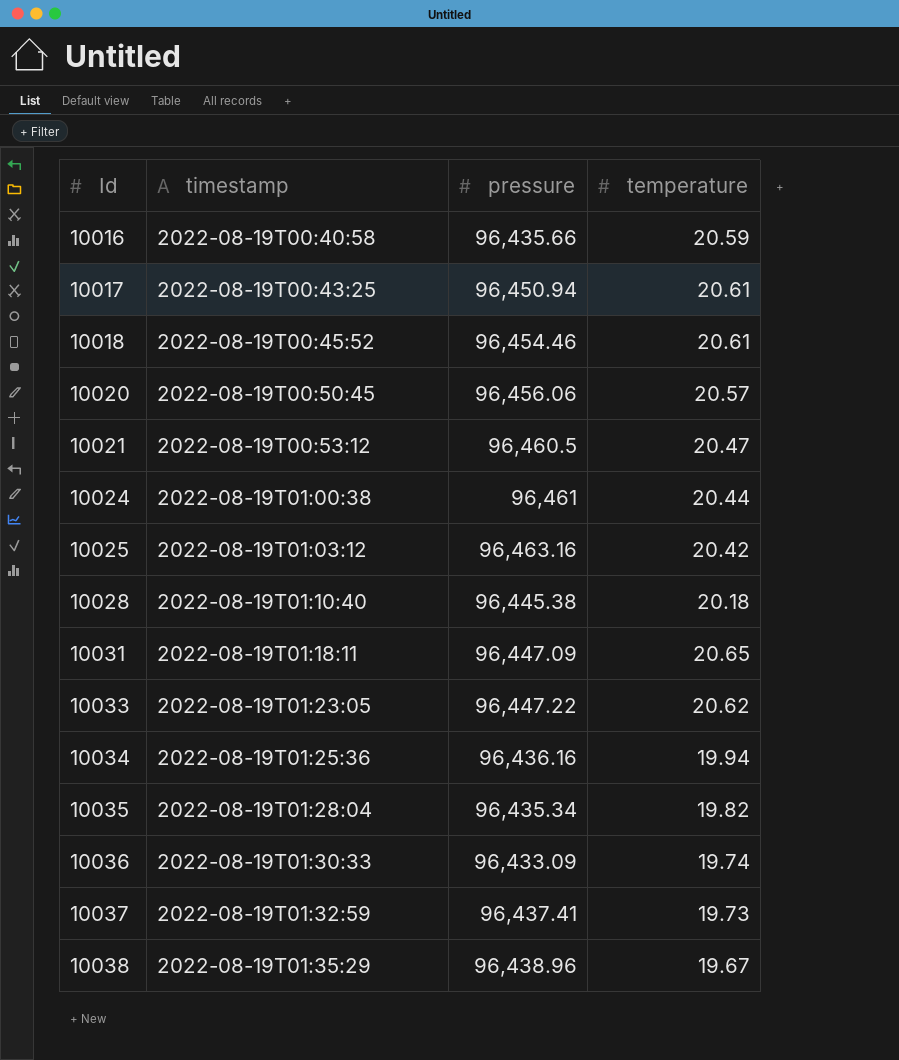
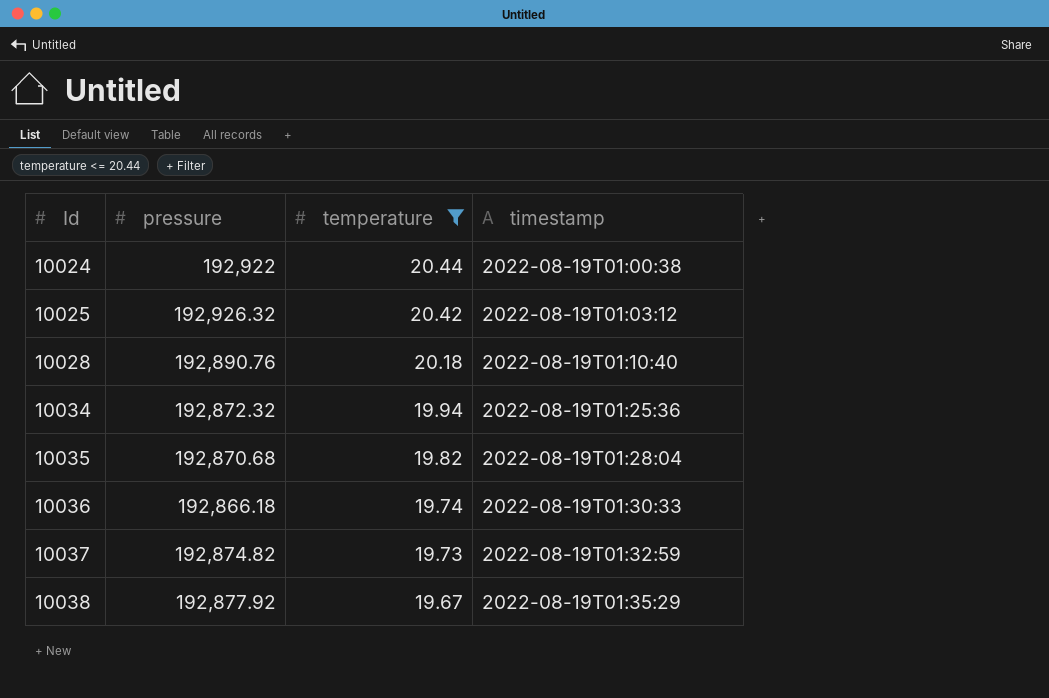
filter: none -> temperature <= 20.44
column timestamp | position: 2 -> 4
10024 | pressure: 96,461 -> 192,922
10025 | pressure: 96,463.16 -> 192,926.32
10028 | pressure: 96,445.38 -> 192,890.76
10034 | pressure: 96,436.16 -> 192,872.32
10035 | pressure: 96,435.34 -> 192,870.68
10036 | pressure: 96,433.09 -> 192,866.18
10037 | pressure: 96,437.41 -> 192,874.82
10038 | pressure: 96,438.96 -> 192,877.92

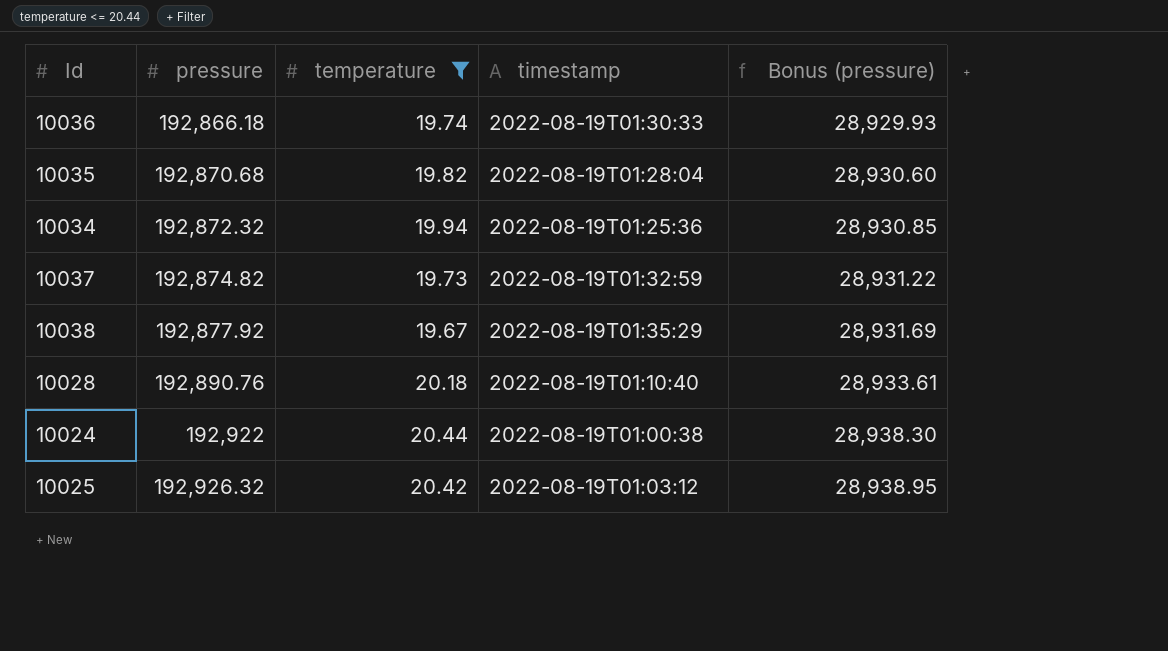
row order: Id ascending -> pressure ascending
column Bonus (pressure) | formula: none -> [pressure] * 0.15

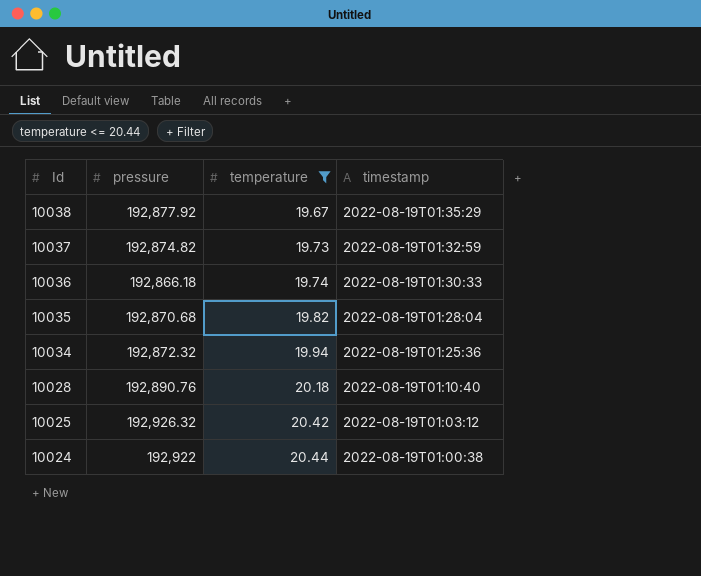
row order: pressure ascending -> Id descending
column Bonus (pressure) | formula: [pressure] * 0.15 -> none

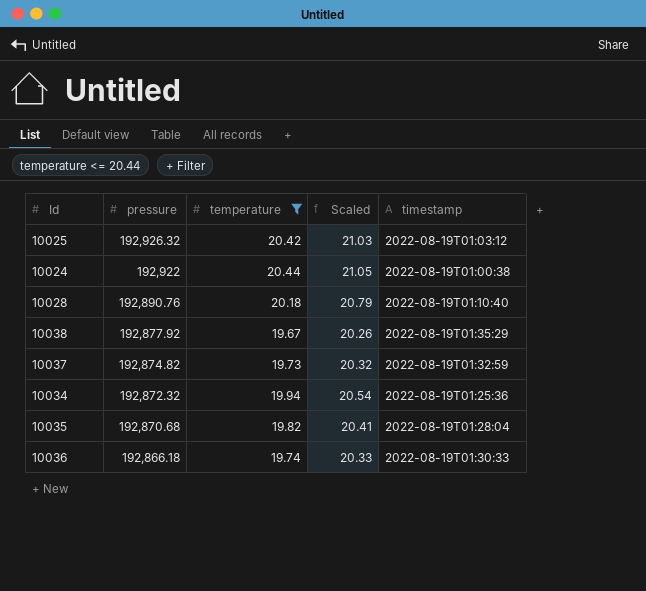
row order: Id descending -> pressure descending
column Scaled | formula: none -> [temperature] * 1.03

